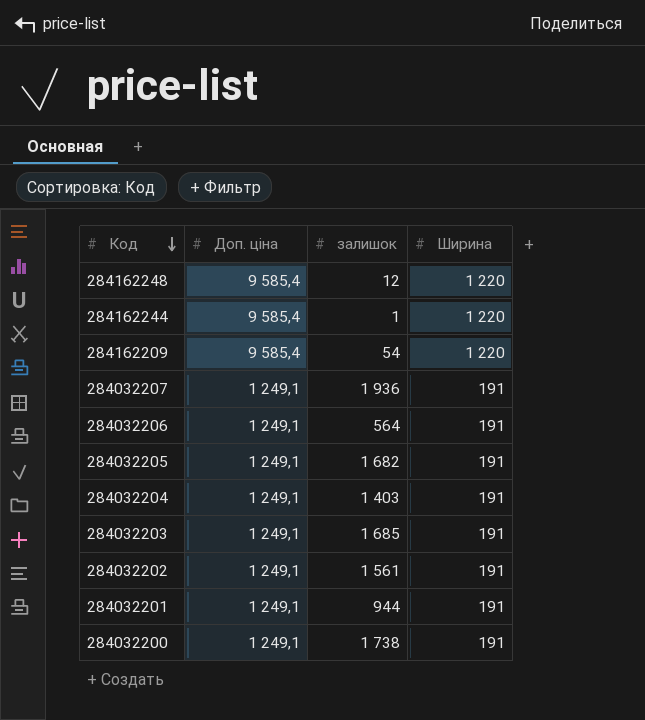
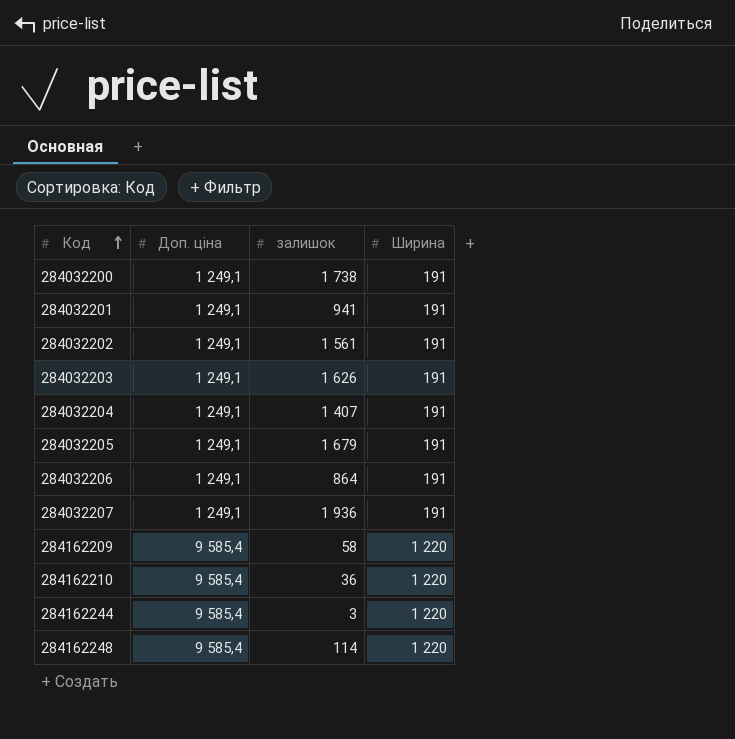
row order: Код descending -> Код ascending
284032201 | залишок: 944 -> 941
284032203 | залишок: 1 685 -> 1 626
284032204 | залишок: 1 403 -> 1 407
284032205 | залишок: 1 682 -> 1 679
284032206 | залишок: 564 -> 864
284162209 | залишок: 54 -> 58
row 284162210: none -> 9 585,4 | 36 | 1 220
284162244 | залишок: 1 -> 3
284162248 | залишок: 12 -> 114

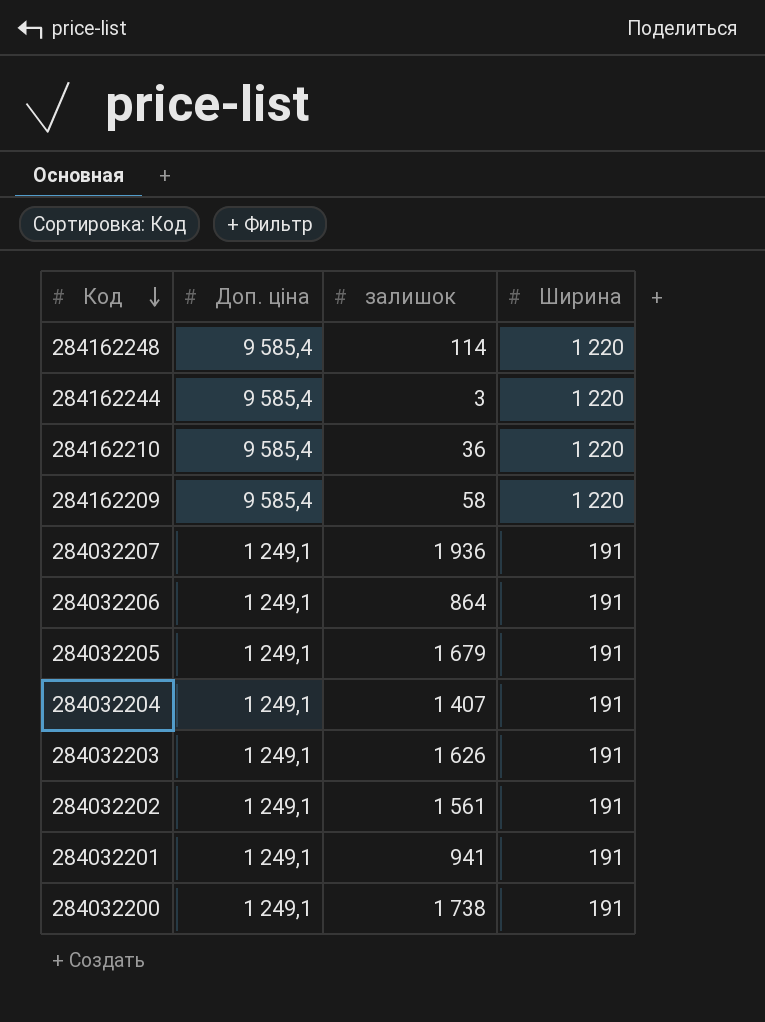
row order: Код ascending -> Код descending

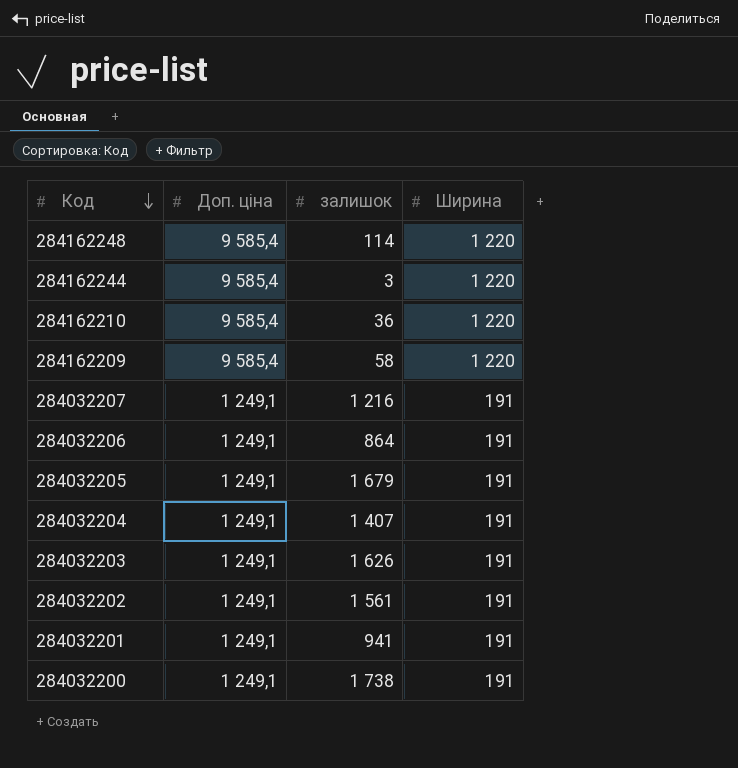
284032207 | залишок: 1 936 -> 1 216

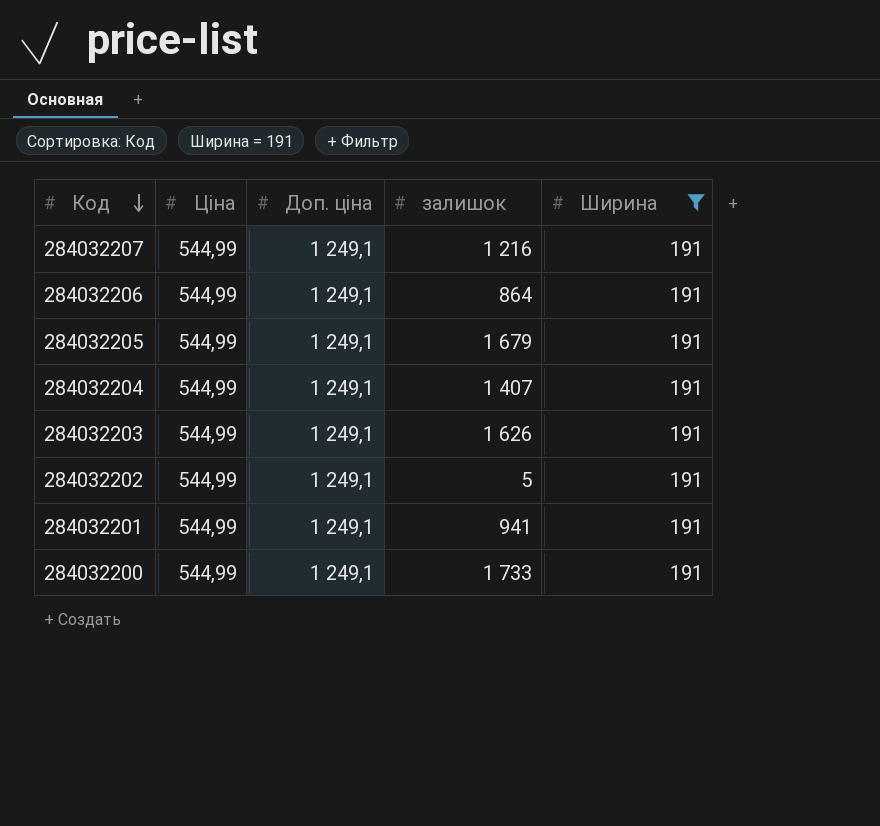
filter: none -> Ширина = 191
column Ціна | position: none -> 2
284032202 | залишок: 1 561 -> 5
284032200 | залишок: 1 738 -> 1 733

